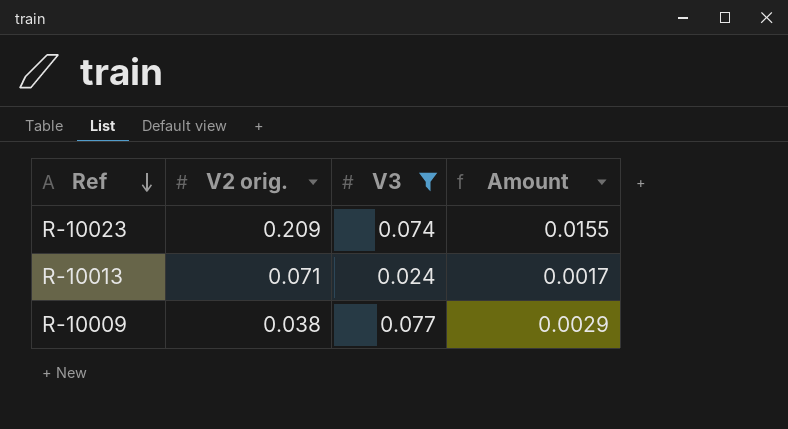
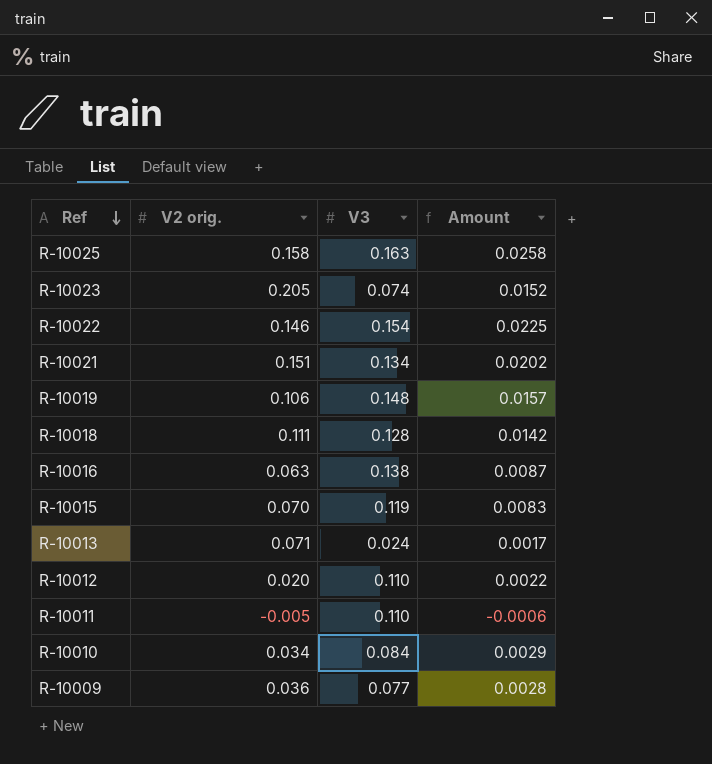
filter: V3 <= 0.077 -> none
R-10023 | V2 orig.: 0.209 -> 0.205
R-10023 | Amount: 0.0155 -> 0.0152
R-10009 | V2 orig.: 0.038 -> 0.036
R-10009 | Amount: 0.0029 -> 0.0028

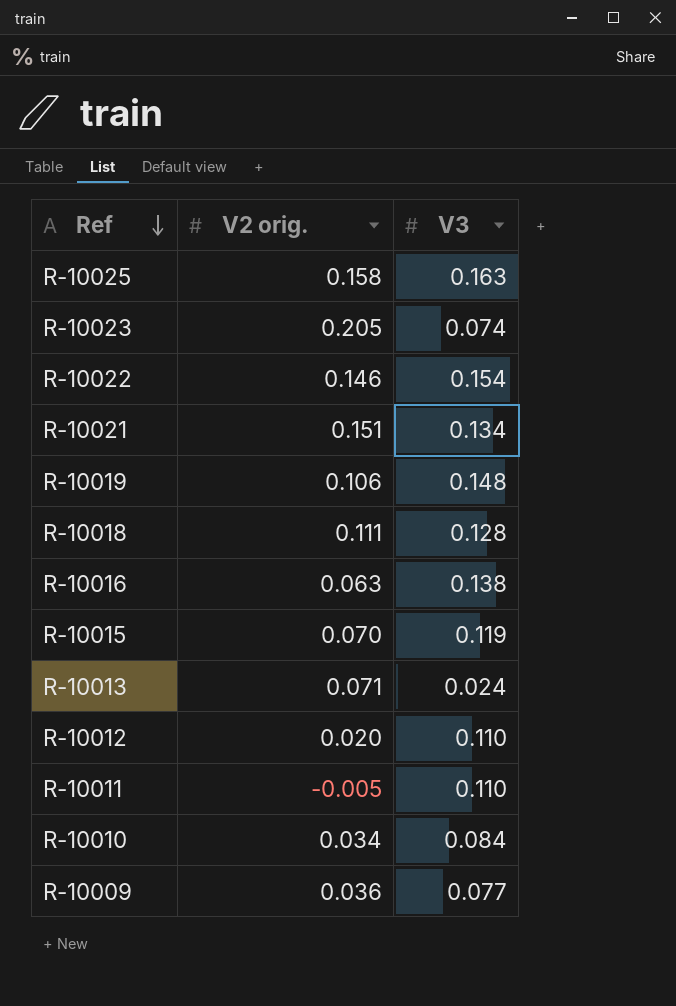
column Amount | formula: [V2 orig.] * [V3] -> none

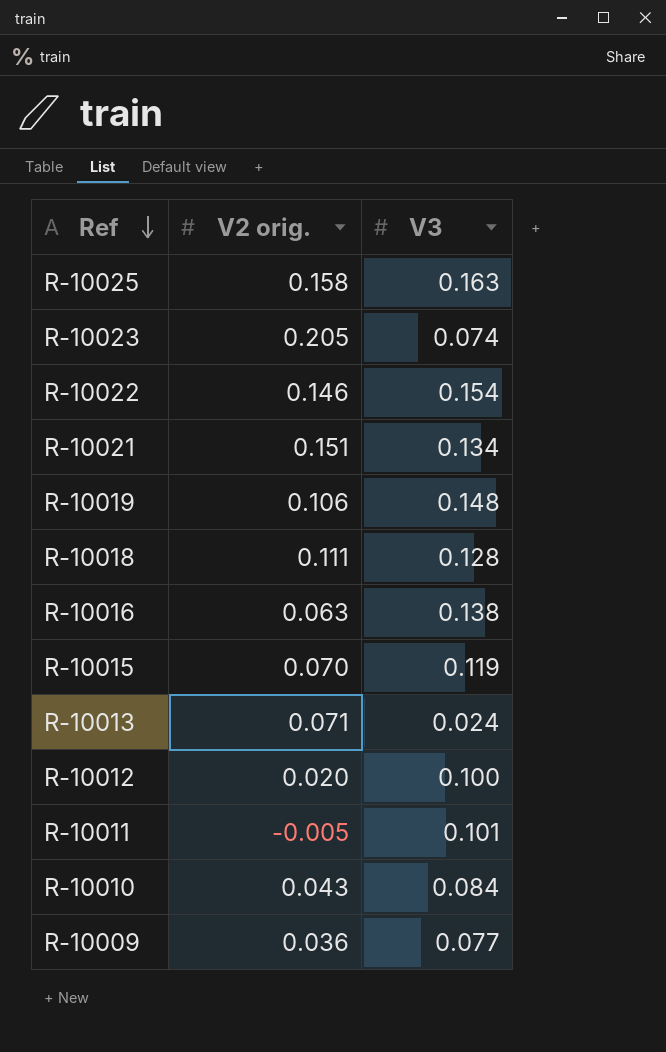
R-10012 | V3: 0.110 -> 0.100
R-10011 | V3: 0.110 -> 0.101
R-10010 | V2 orig.: 0.034 -> 0.043

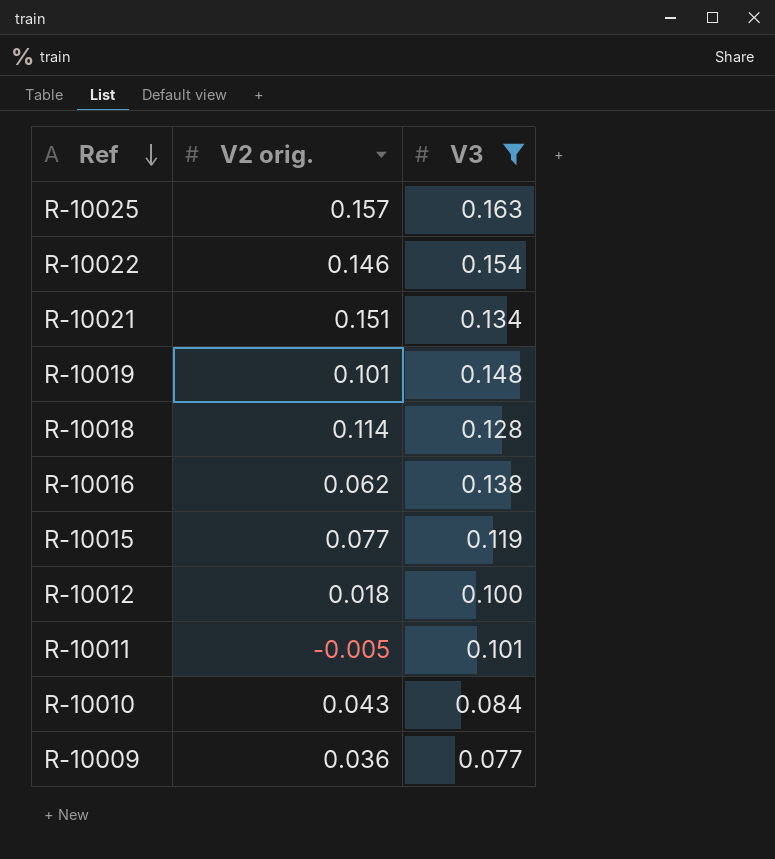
filter: none -> V3 >= 0.077
R-10025 | V2 orig.: 0.158 -> 0.157
R-10019 | V2 orig.: 0.106 -> 0.101
R-10018 | V2 orig.: 0.111 -> 0.114
R-10016 | V2 orig.: 0.063 -> 0.062
R-10015 | V2 orig.: 0.070 -> 0.077
R-10012 | V2 orig.: 0.020 -> 0.018

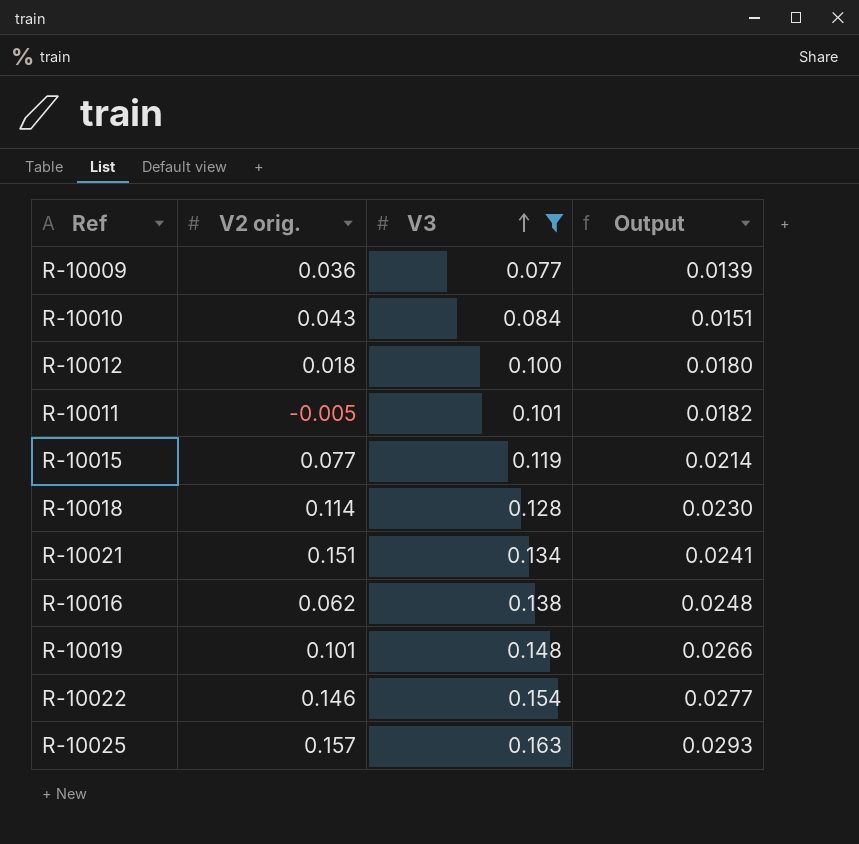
row order: Ref descending -> V3 ascending
column Output | formula: none -> [V3] * 0.18

